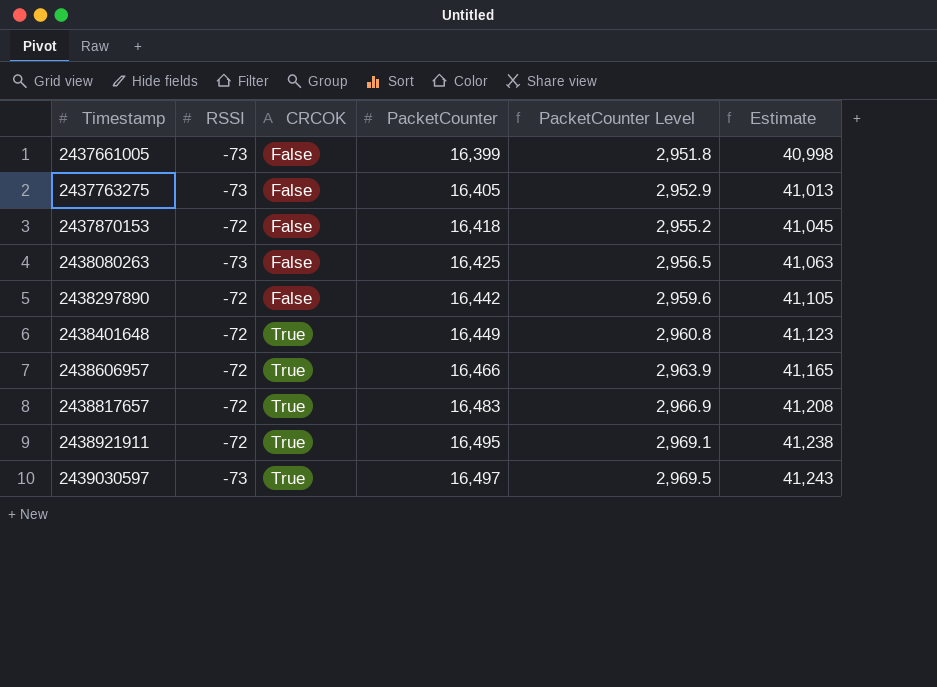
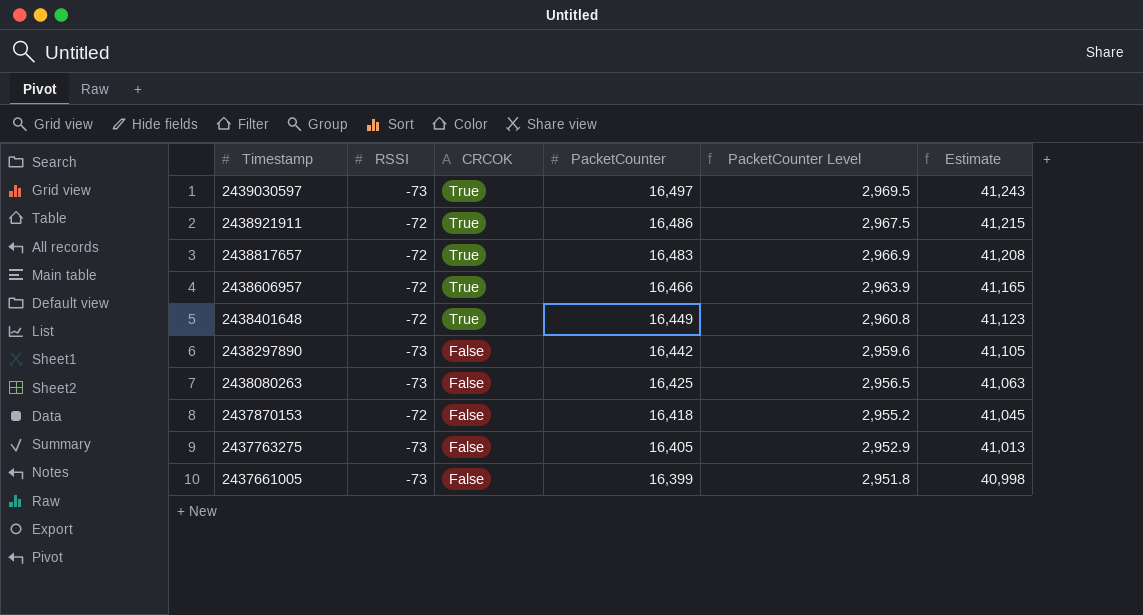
row order: Timestamp ascending -> Timestamp descending
2438921911 | PacketCounter: 16,495 -> 16,486
2438921911 | PacketCounter Level: 2,969.1 -> 2,967.5
2438921911 | Estimate: 41,238 -> 41,215
2438297890 | RSSI: -72 -> -73

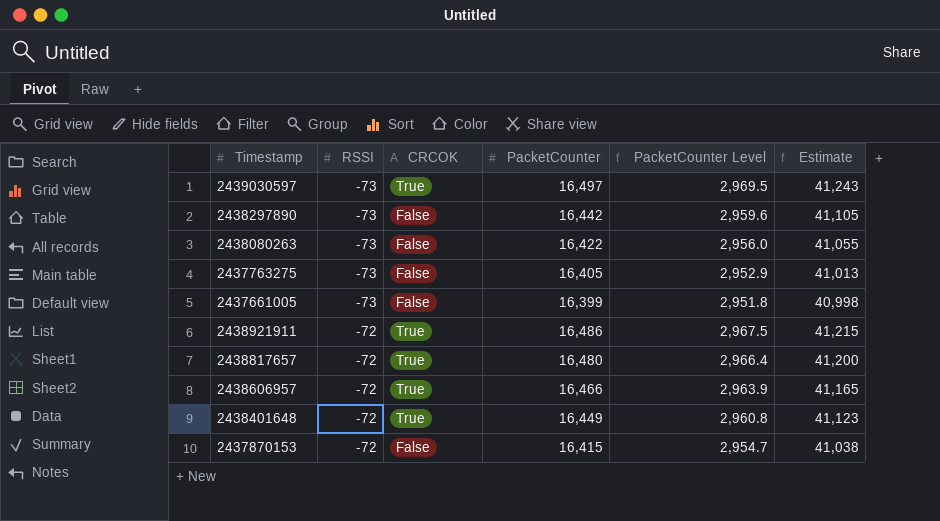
row order: Timestamp descending -> RSSI ascending
2438080263 | PacketCounter: 16,425 -> 16,422
2438080263 | PacketCounter Level: 2,956.5 -> 2,956.0
2438080263 | Estimate: 41,063 -> 41,055
2438817657 | PacketCounter: 16,483 -> 16,480
2438817657 | PacketCounter Level: 2,966.9 -> 2,966.4
2438817657 | Estimate: 41,208 -> 41,200
2437870153 | PacketCounter: 16,418 -> 16,415
2437870153 | PacketCounter Level: 2,955.2 -> 2,954.7
2437870153 | Estimate: 41,045 -> 41,038

